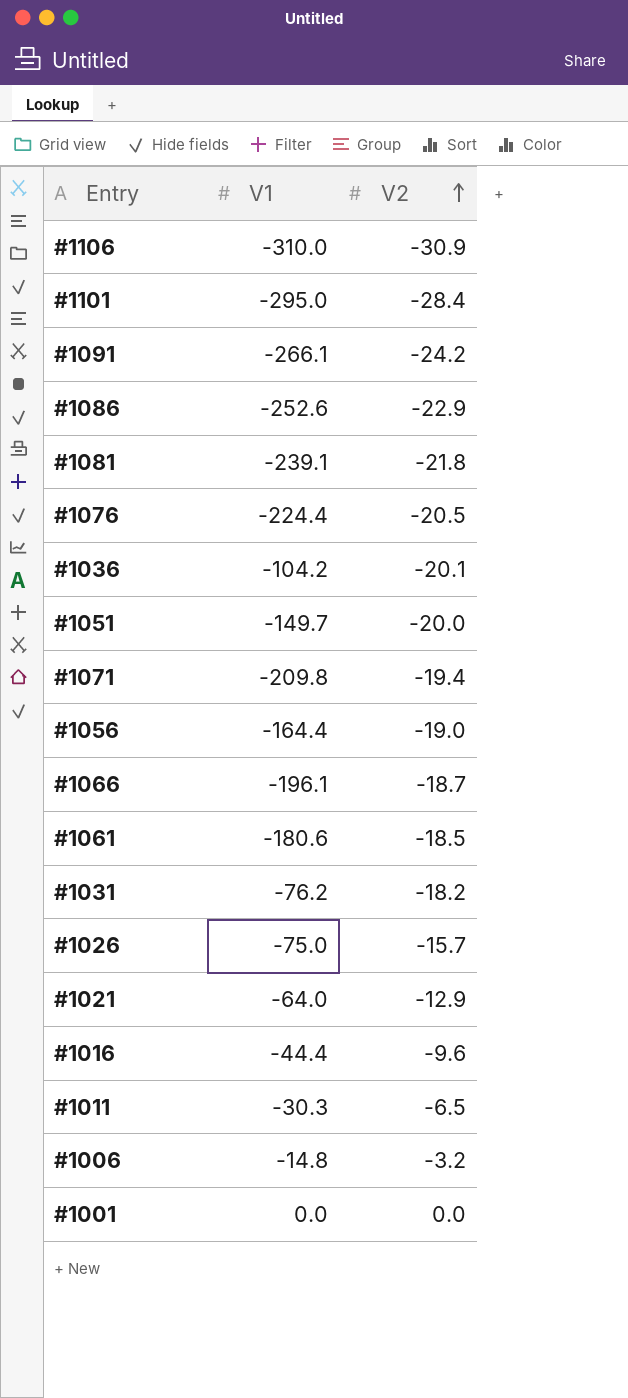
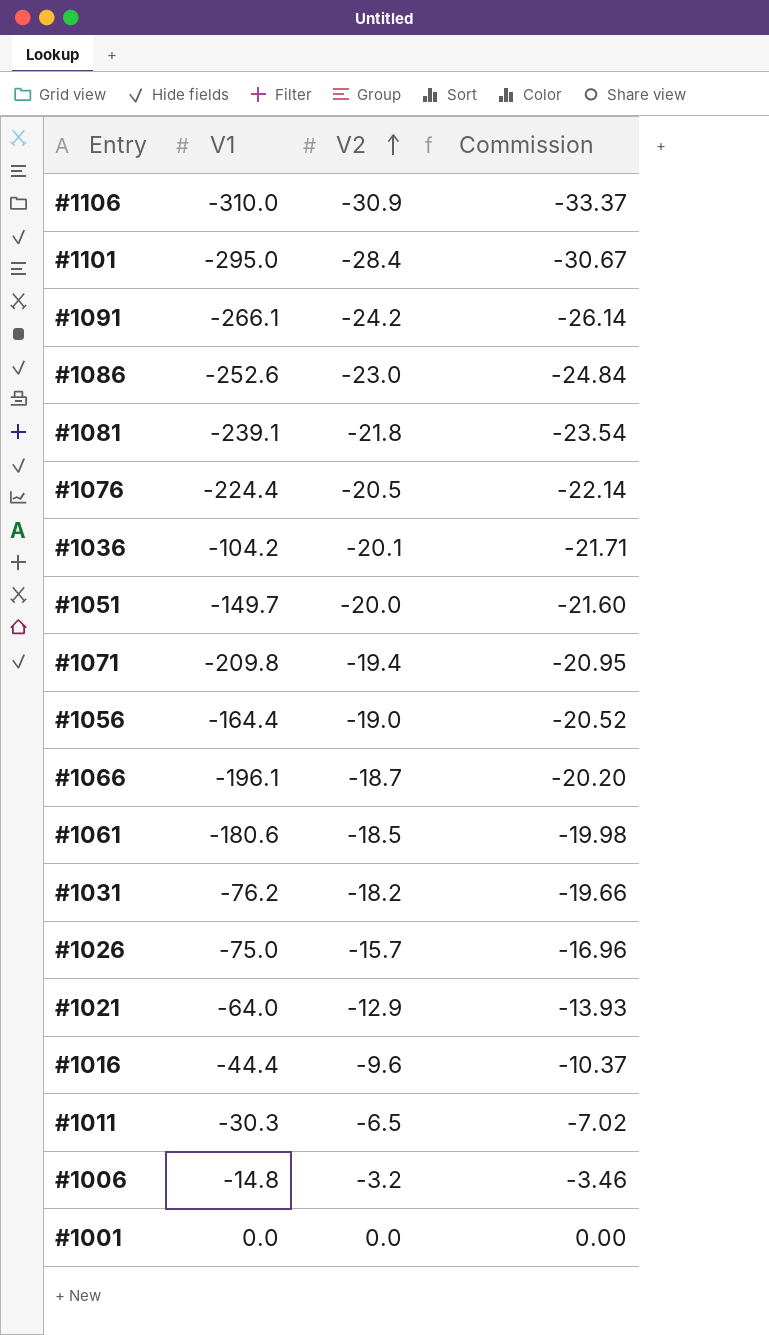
column Commission | formula: none -> [V2] * 1.08
#1086 | V2: -22.9 -> -23.0

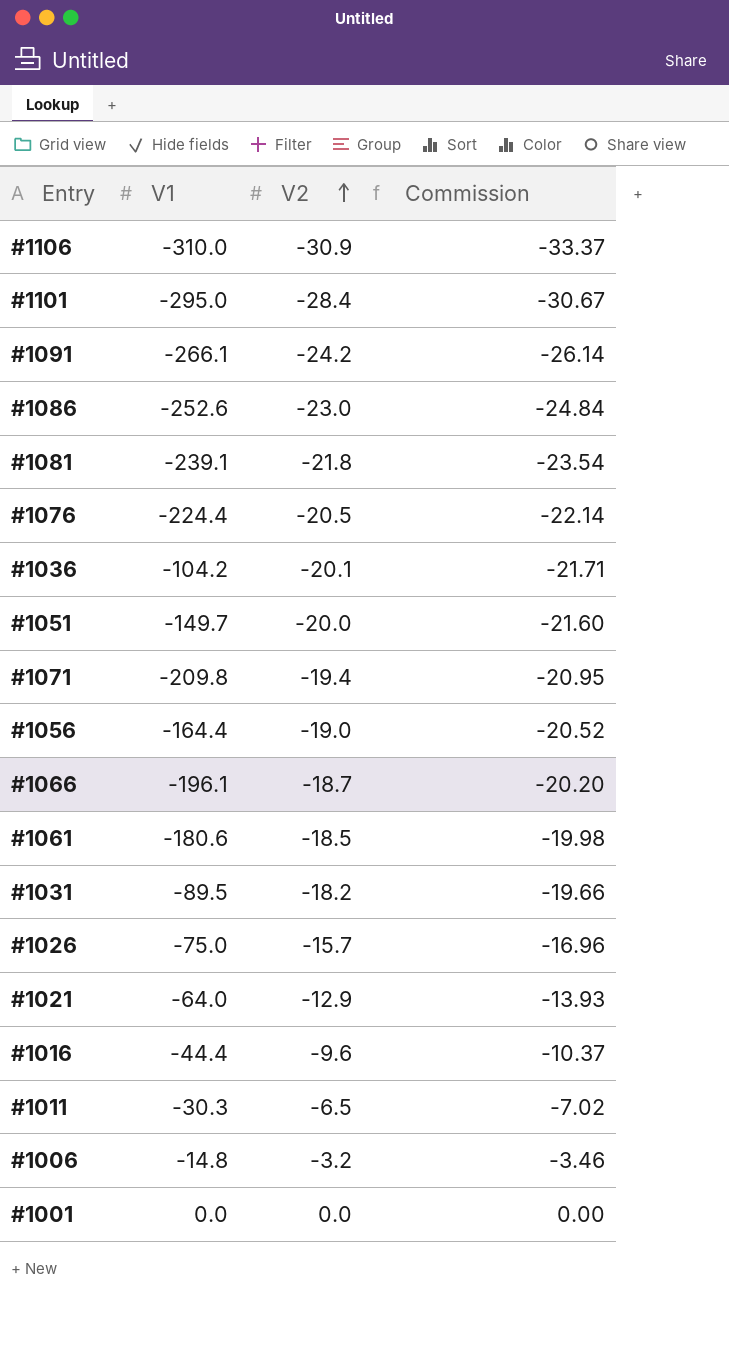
#1031 | V1: -76.2 -> -89.5

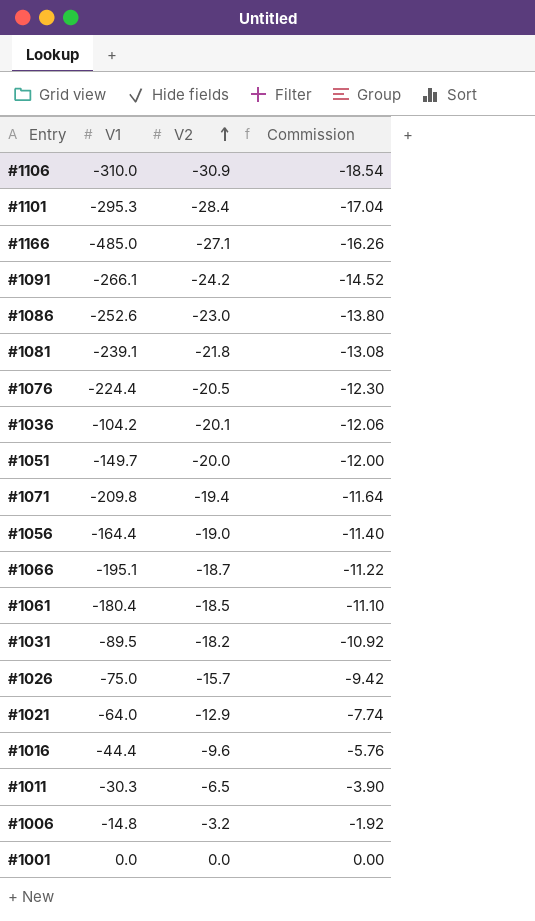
column Commission | formula: [V2] * 1.08 -> [V2] * 0.6
#1101 | V1: -295.0 -> -295.3
row #1166: none -> -485.0 | -27.1 | -16.26
#1066 | V1: -196.1 -> -195.1
#1061 | V1: -180.6 -> -180.4

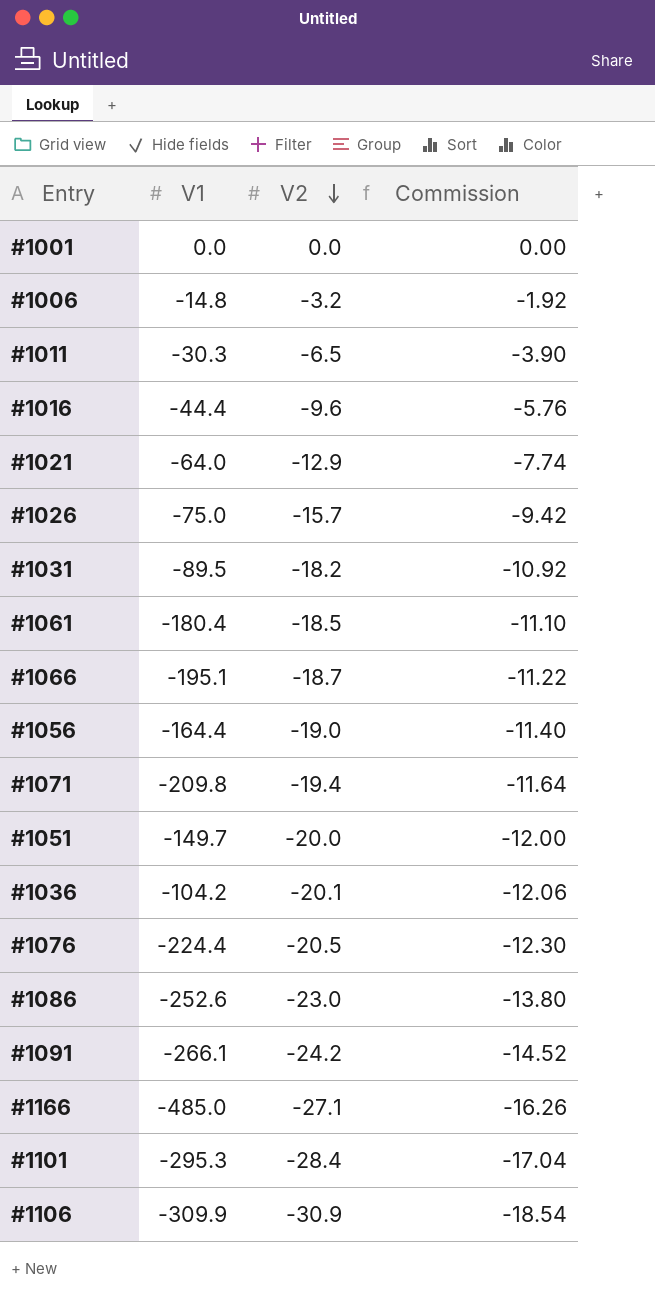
row order: V2 ascending -> V2 descending
row #1081: -239.1 | -21.8 | -13.08 -> none
#1106 | V1: -310.0 -> -309.9

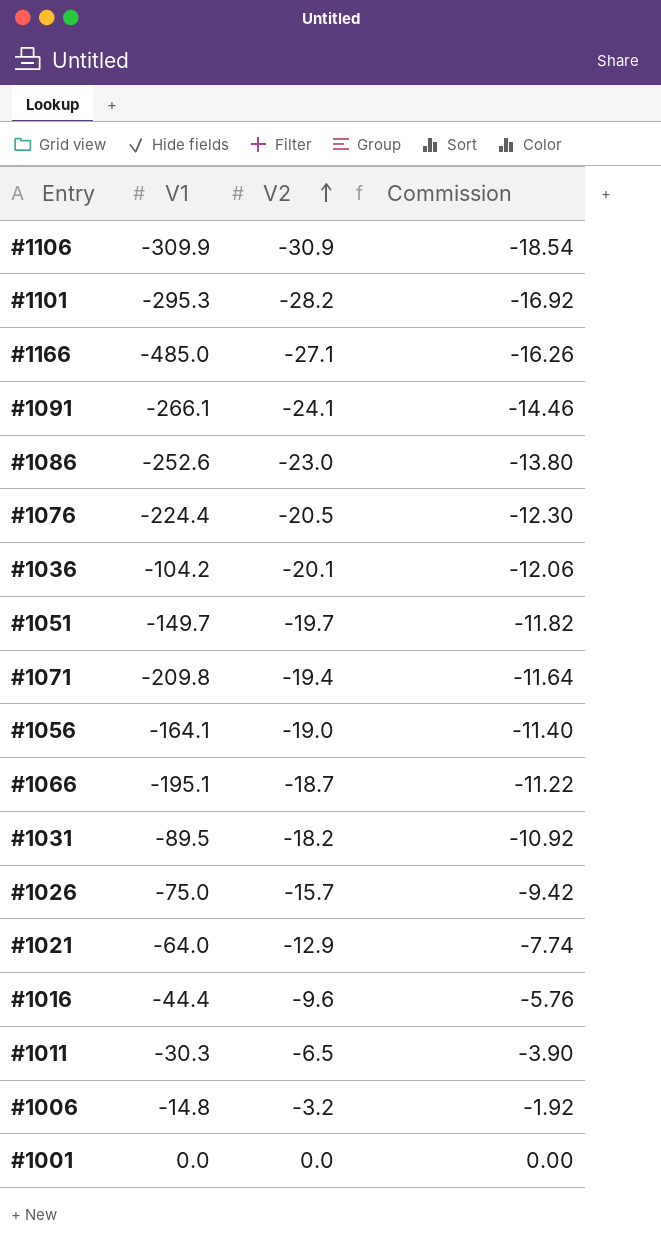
row order: V2 descending -> V2 ascending
row #1061: -180.4 | -18.5 | -11.10 -> none
#1101 | V2: -28.4 -> -28.2
#1101 | Commission: -17.04 -> -16.92
#1091 | V2: -24.2 -> -24.1
#1091 | Commission: -14.52 -> -14.46
#1051 | V2: -20.0 -> -19.7
#1051 | Commission: -12.00 -> -11.82
#1056 | V1: -164.4 -> -164.1

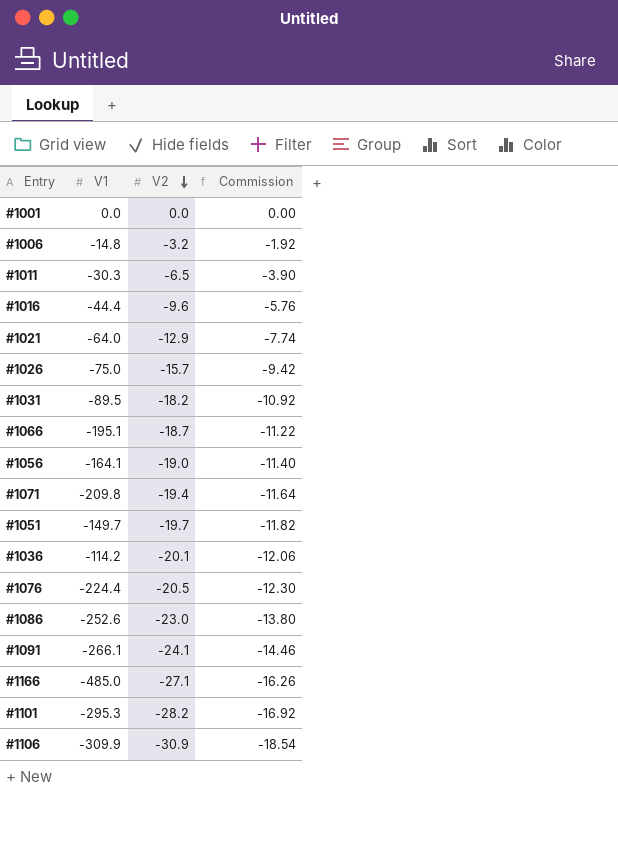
row order: V2 ascending -> V2 descending
#1036 | V1: -104.2 -> -114.2

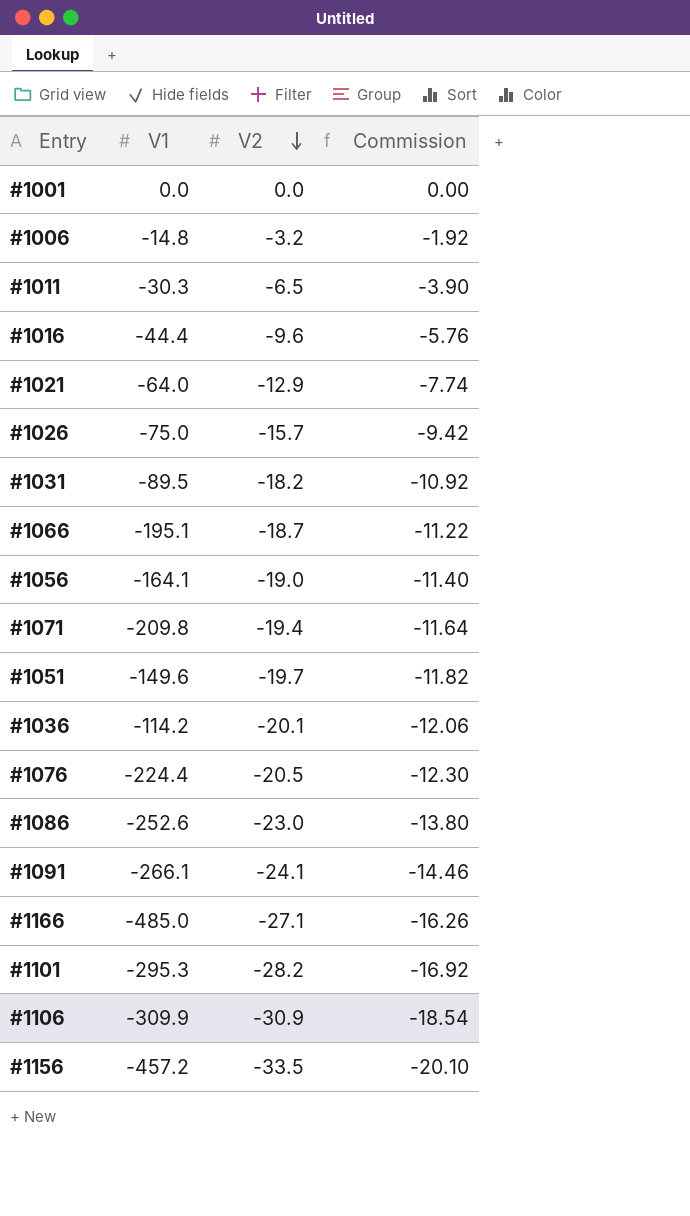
#1051 | V1: -149.7 -> -149.6
row #1156: none -> -457.2 | -33.5 | -20.10

